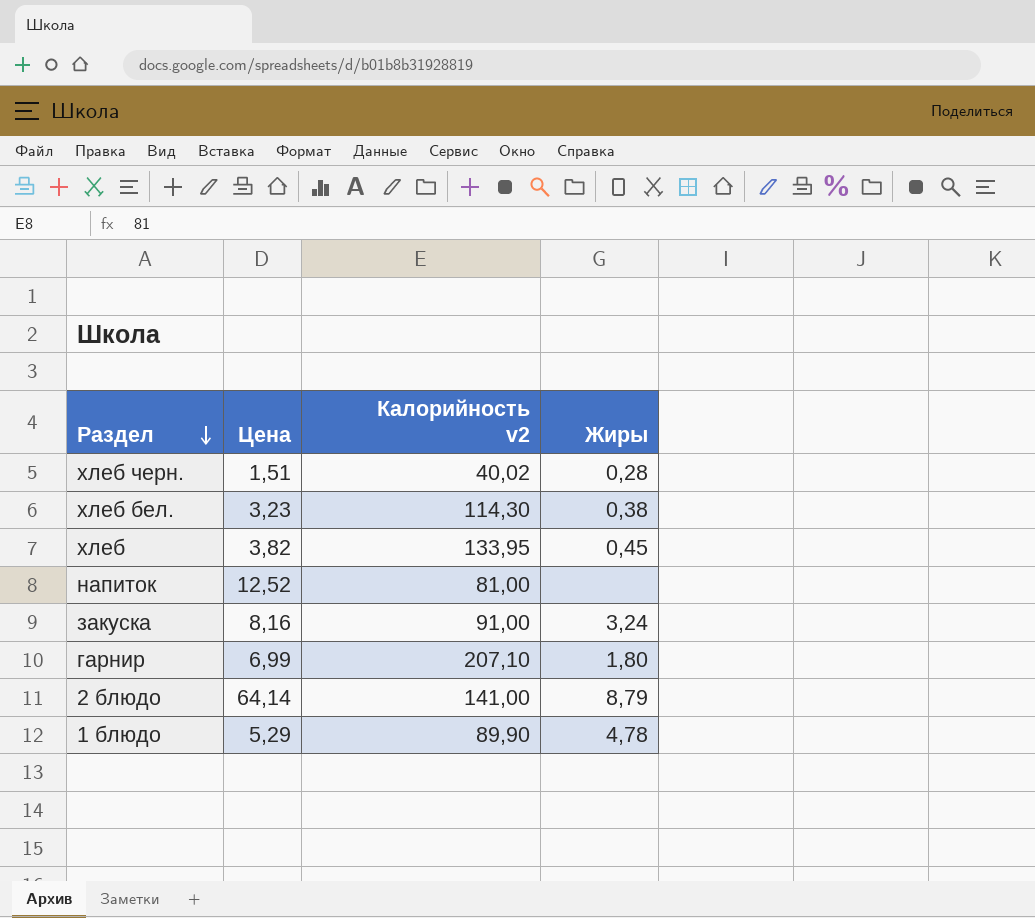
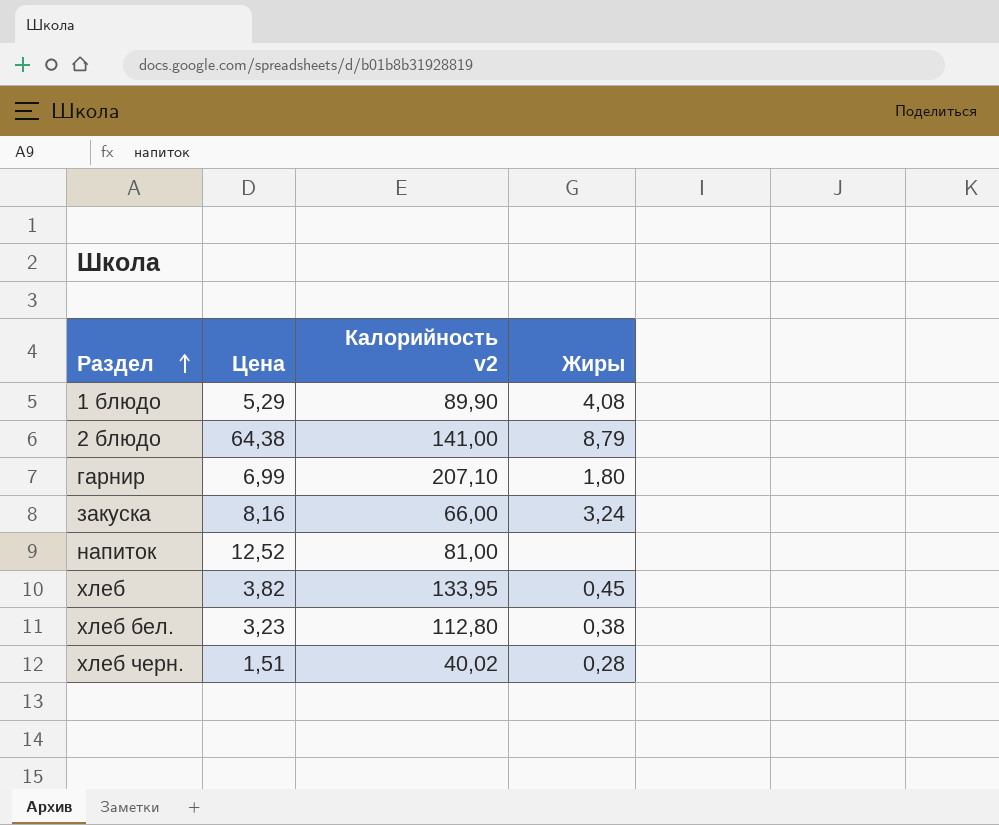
row order: Раздел descending -> Раздел ascending
1 блюдо | Жиры: 4,78 -> 4,08
2 блюдо | Цена: 64,14 -> 64,38
закуска | Калорийность v2: 91,00 -> 66,00
хлеб бел. | Калорийность v2: 114,30 -> 112,80

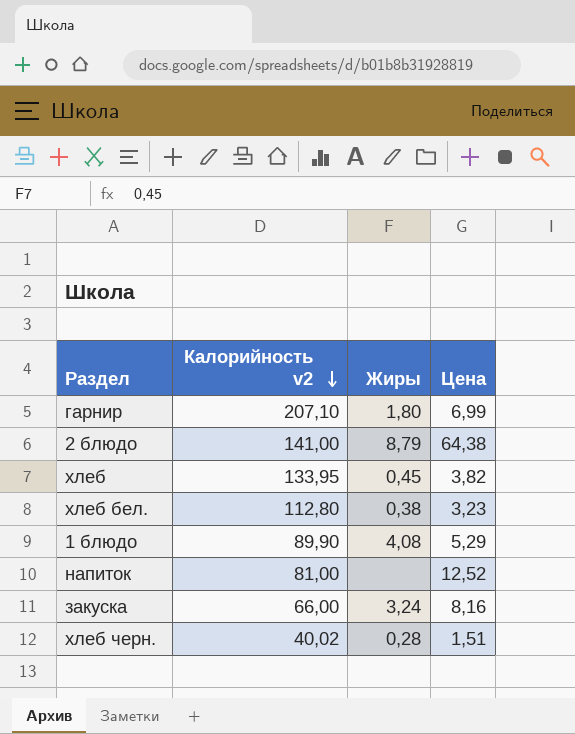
row order: Раздел ascending -> Калорийность v2 descending
column Цена | position: 2 -> 4

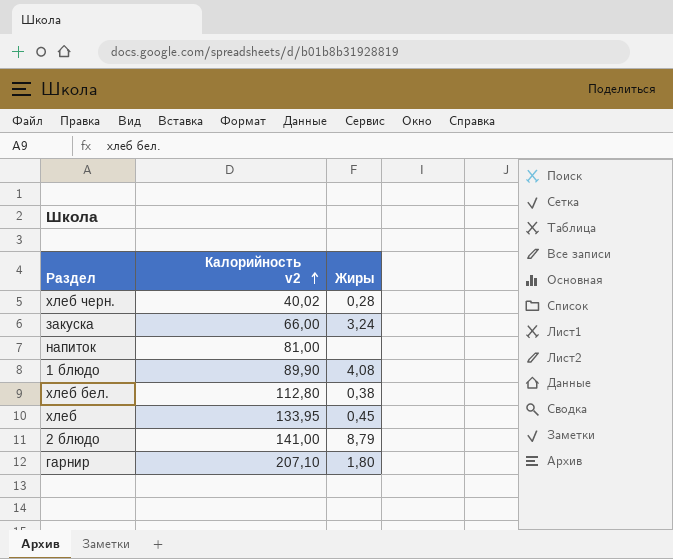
row order: Калорийность v2 descending -> Калорийность v2 ascending
column Цена | position: 4 -> none

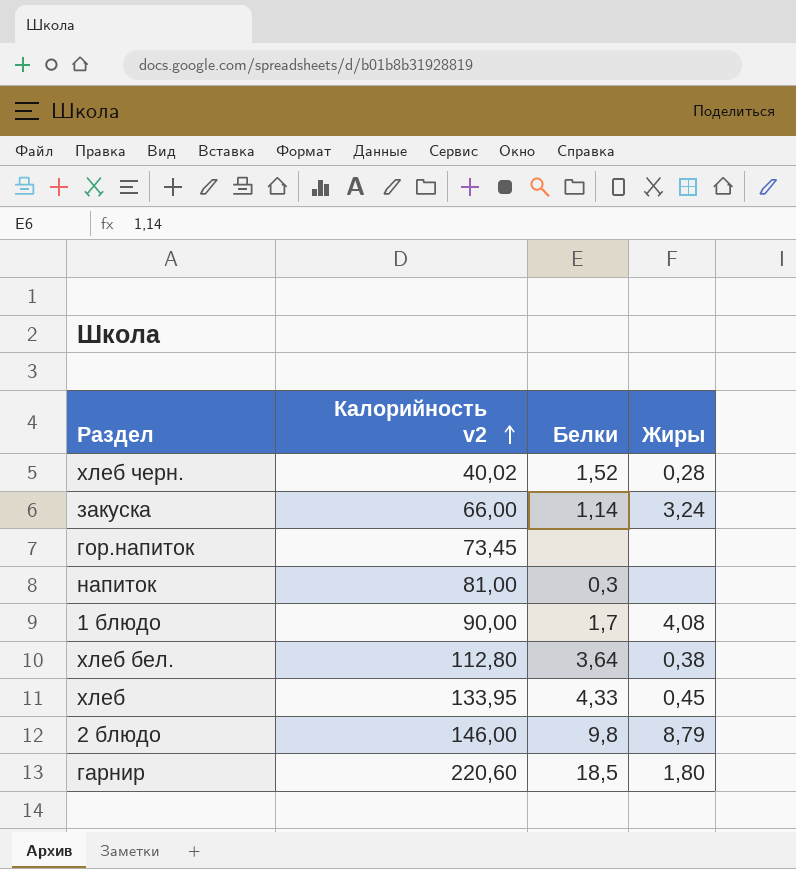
column Белки | position: none -> 3
row гор.напиток: none -> 73,45 | none | none
1 блюдо | Калорийность v2: 89,90 -> 90,00
2 блюдо | Калорийность v2: 141,00 -> 146,00
гарнир | Калорийность v2: 207,10 -> 220,60

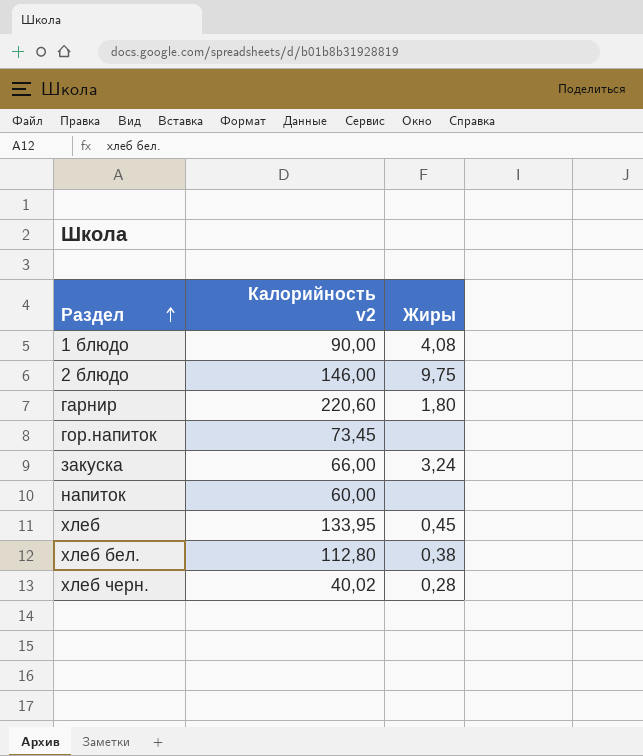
row order: Калорийность v2 ascending -> Раздел ascending
column Белки | position: 3 -> none
2 блюдо | Жиры: 8,79 -> 9,75
напиток | Калорийность v2: 81,00 -> 60,00

